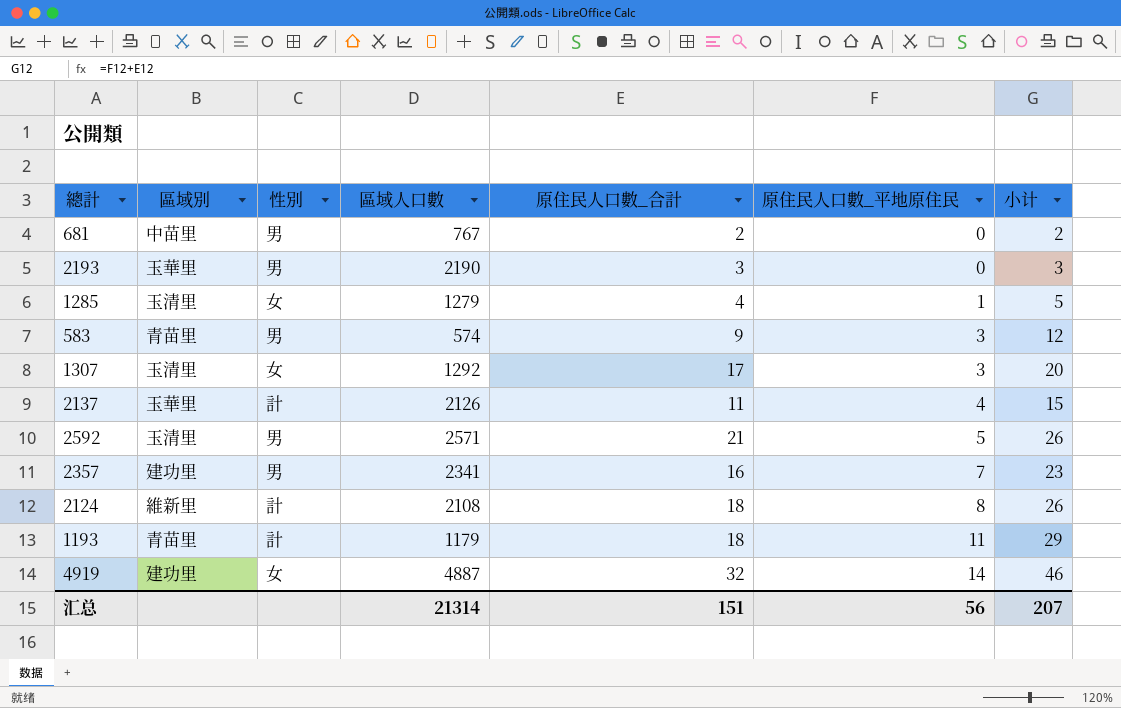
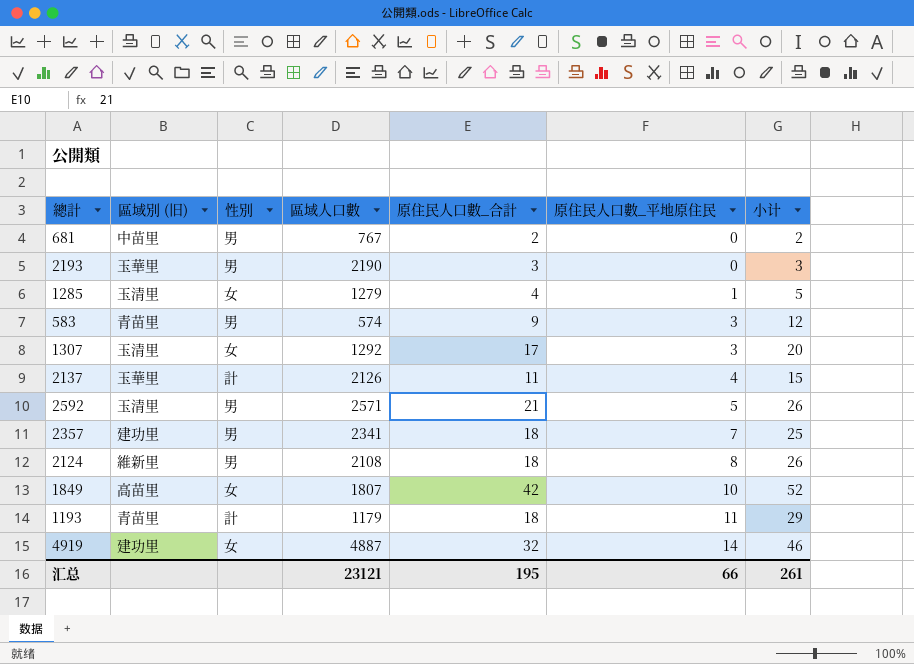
column name: 區域別 -> 區域別 (旧)
2357 | 原住民人口數_合計: 16 -> 18
2357 | 小计: 23 -> 25
2124 | 性別: 計 -> 男
row 1849: none -> 高苗里 | 女 | 1807 | 42 | 10 | 52
汇总 | 區域人口數: 21314 -> 23121
汇总 | 原住民人口數_合計: 151 -> 195
汇总 | 原住民人口數_平地原住民: 56 -> 66
汇总 | 小计: 207 -> 261

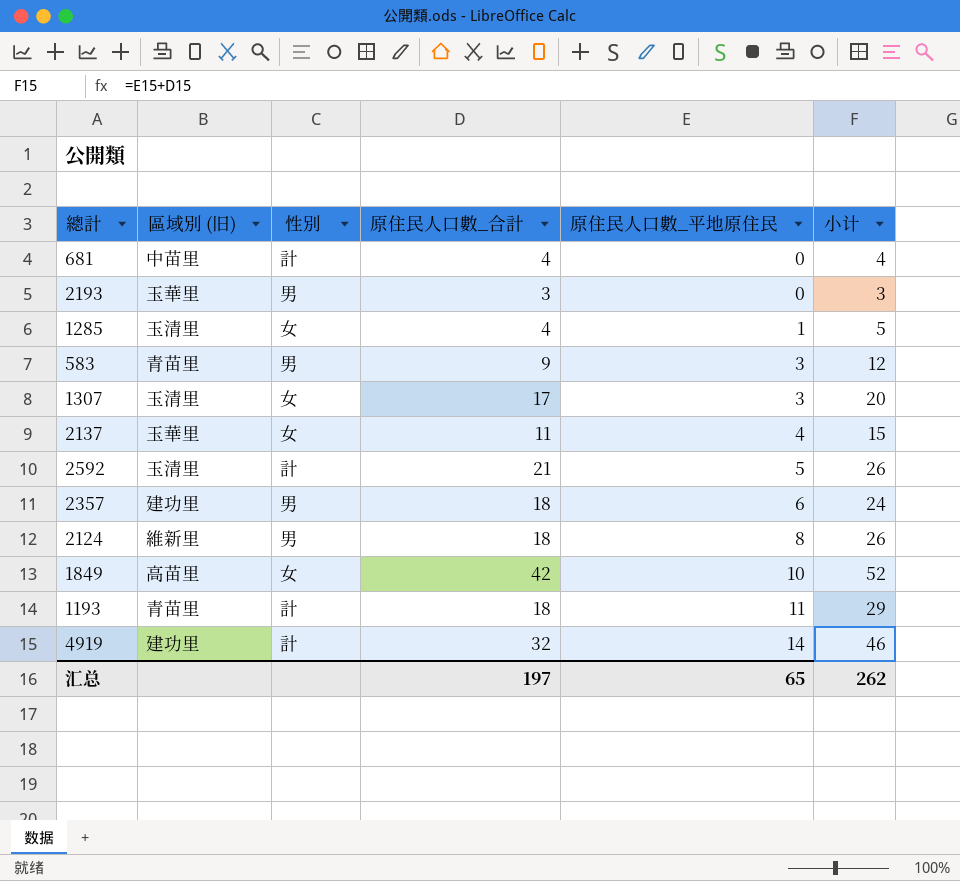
column 區域人口數 | position: 4 -> none
681 | 性別: 男 -> 計
681 | 原住民人口數_合計: 2 -> 4
681 | 小计: 2 -> 4
2137 | 性別: 計 -> 女
2592 | 性別: 男 -> 計
2357 | 原住民人口數_平地原住民: 7 -> 6
2357 | 小计: 25 -> 24
4919 | 性別: 女 -> 計
汇总 | 原住民人口數_合計: 195 -> 197
汇总 | 原住民人口數_平地原住民: 66 -> 65
汇总 | 小计: 261 -> 262

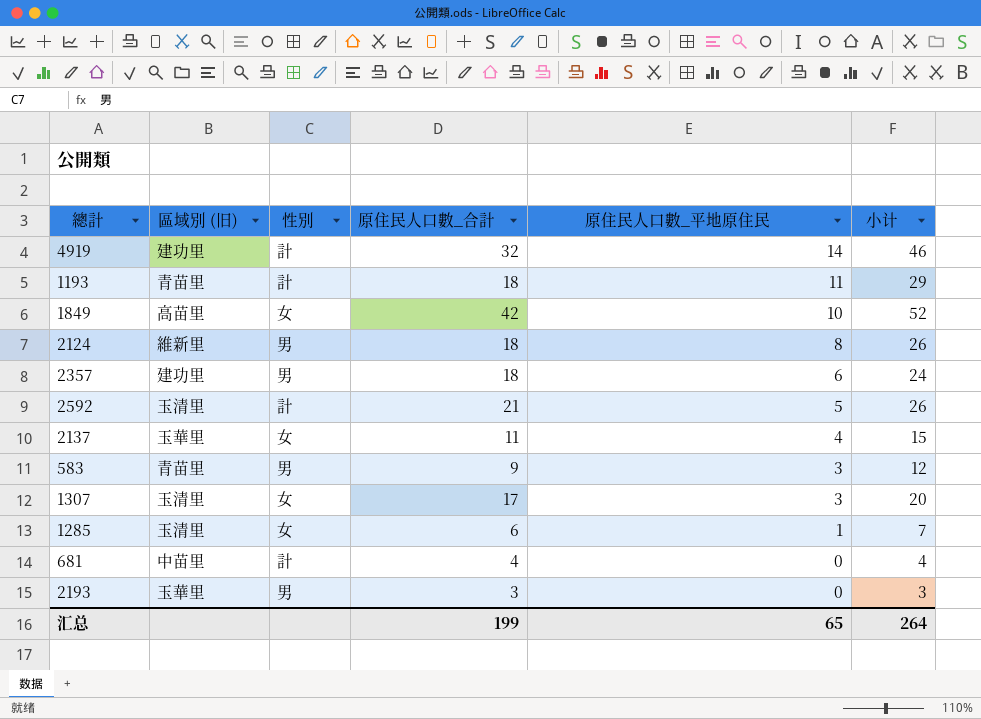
row order: 原住民人口數_平地原住民 ascending -> 原住民人口數_平地原住民 descending
1285 | 原住民人口數_合計: 4 -> 6
1285 | 小计: 5 -> 7
汇总 | 原住民人口數_合計: 197 -> 199
汇总 | 小计: 262 -> 264

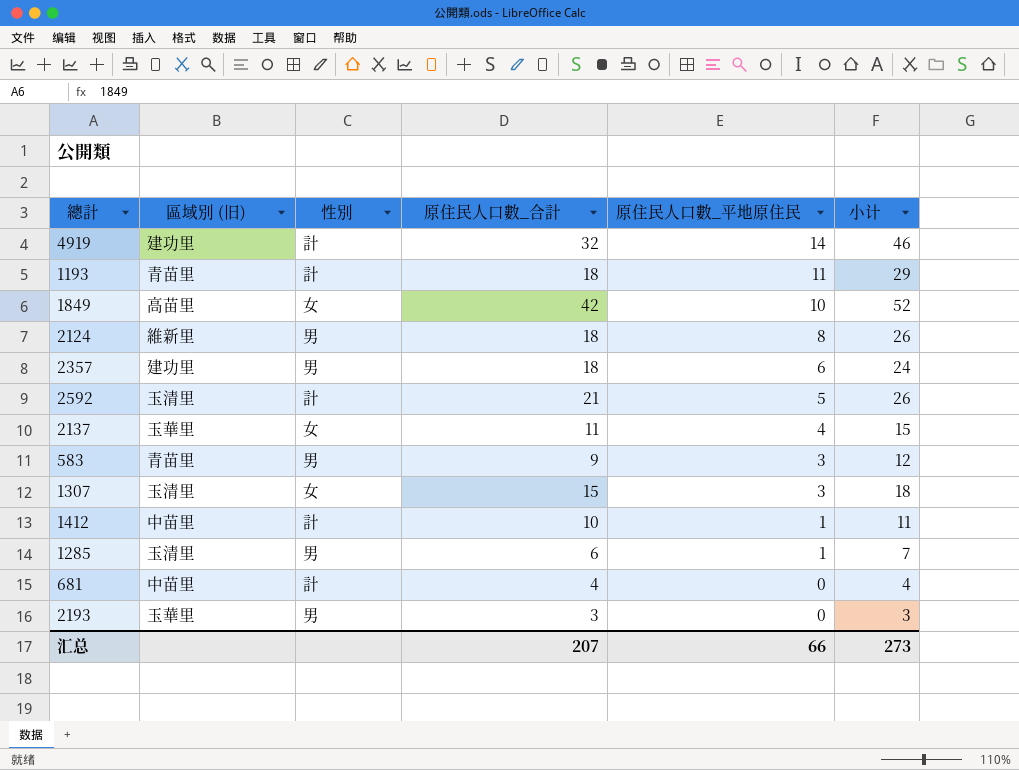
1307 | 原住民人口數_合計: 17 -> 15
1307 | 小计: 20 -> 18
row 1412: none -> 中苗里 | 計 | 10 | 1 | 11
1285 | 性別: 女 -> 男
汇总 | 原住民人口數_合計: 199 -> 207
汇总 | 原住民人口數_平地原住民: 65 -> 66
汇总 | 小计: 264 -> 273

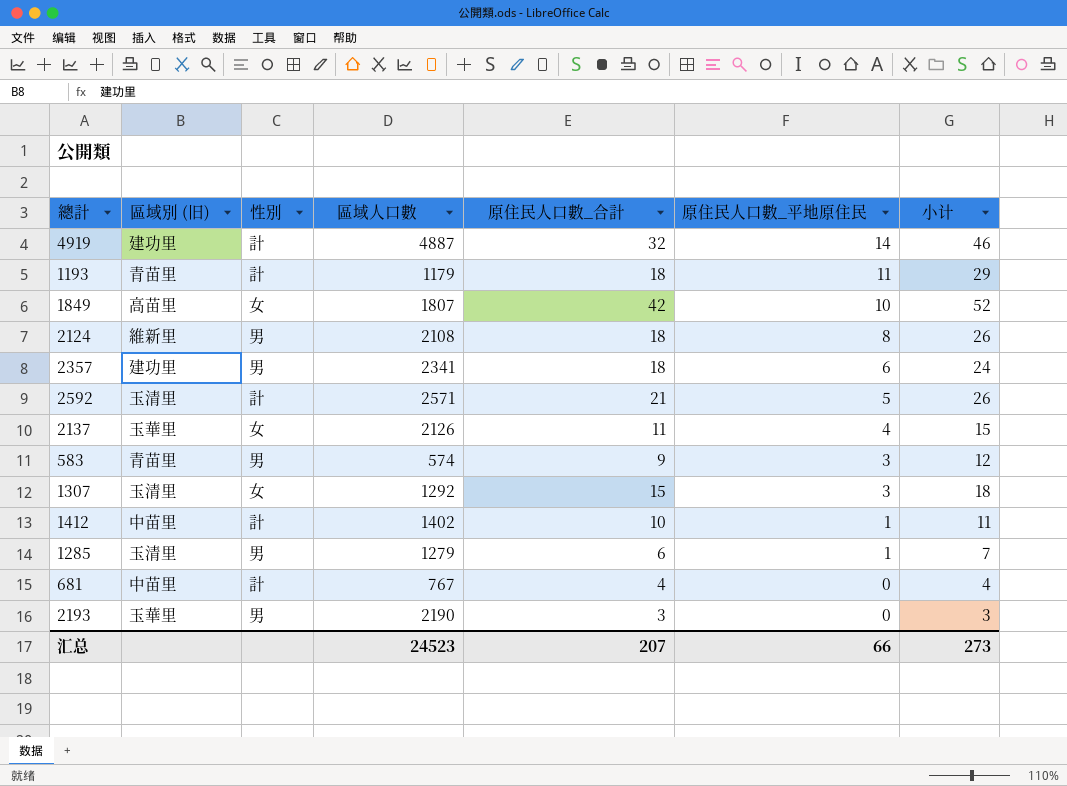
column 區域人口數 | position: none -> 4

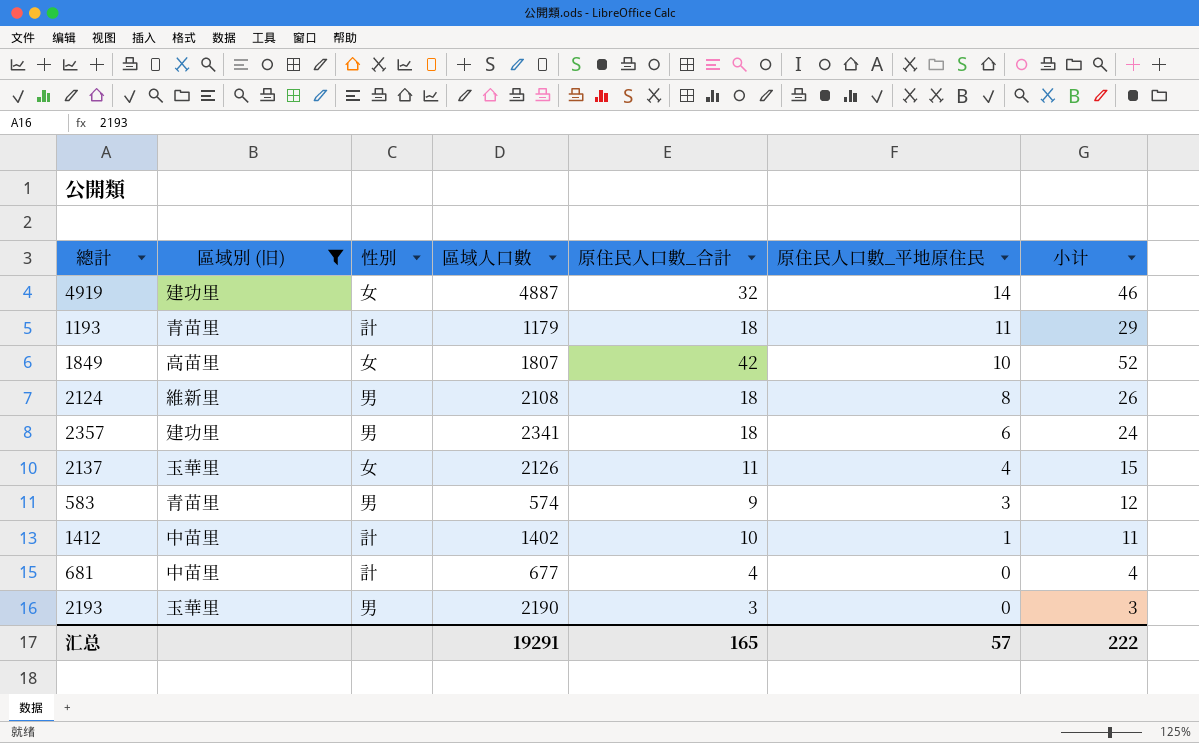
filter: none -> 區域別 (旧) != 玉清里
4919 | 性別: 計 -> 女
681 | 區域人口數: 767 -> 677
汇总 | 區域人口數: 24523 -> 19291
汇总 | 原住民人口數_合計: 207 -> 165
汇总 | 原住民人口數_平地原住民: 66 -> 57
汇总 | 小计: 273 -> 222

